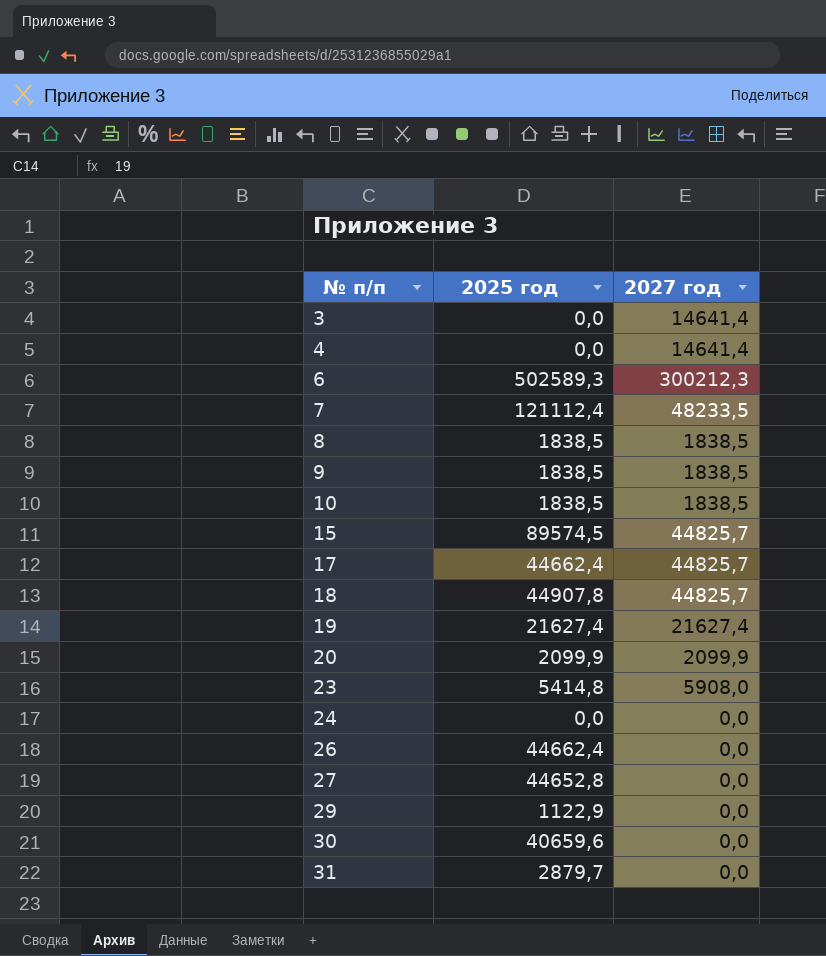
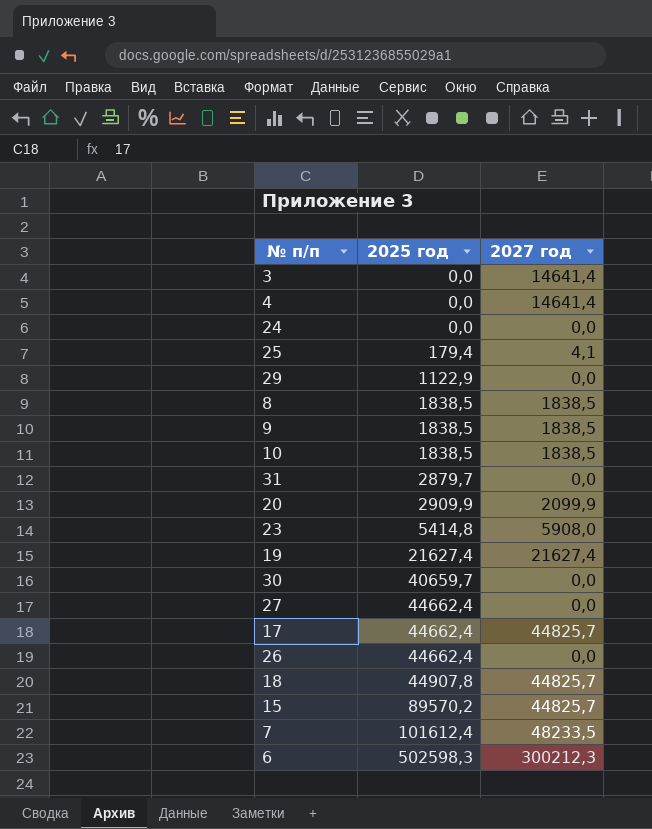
row order: № п/п ascending -> 2025 год ascending
row 25: none -> 179,4 | 4,1
20 | 2025 год: 2099,9 -> 2909,9
30 | 2025 год: 40659,6 -> 40659,7
27 | 2025 год: 44652,8 -> 44662,4
15 | 2025 год: 89574,5 -> 89570,2
7 | 2025 год: 121112,4 -> 101612,4
6 | 2025 год: 502589,3 -> 502598,3

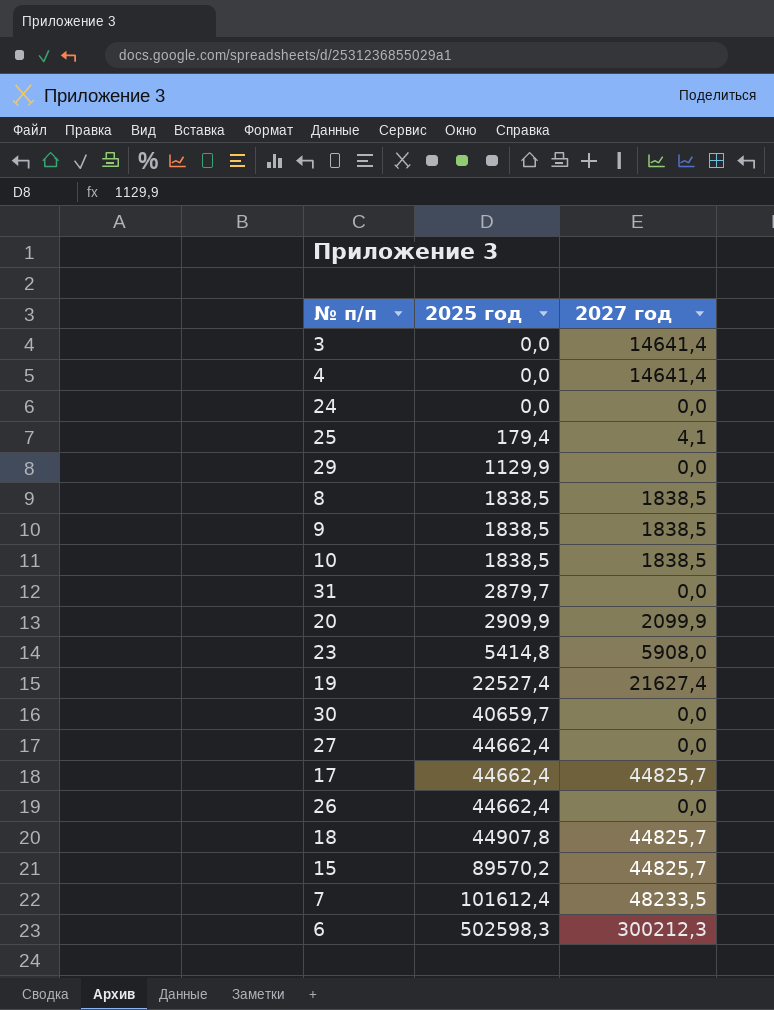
29 | 2025 год: 1122,9 -> 1129,9
19 | 2025 год: 21627,4 -> 22527,4

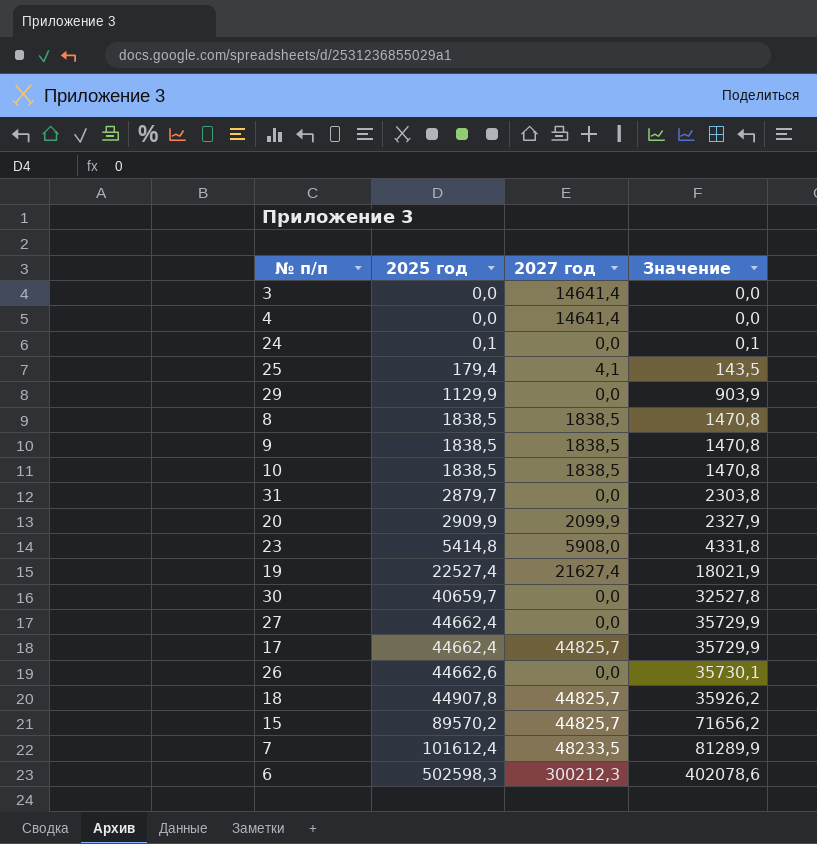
column Значение | formula: none -> [2025 год] * 0,8
24 | 2025 год: 0,0 -> 0,1
26 | 2025 год: 44662,4 -> 44662,6

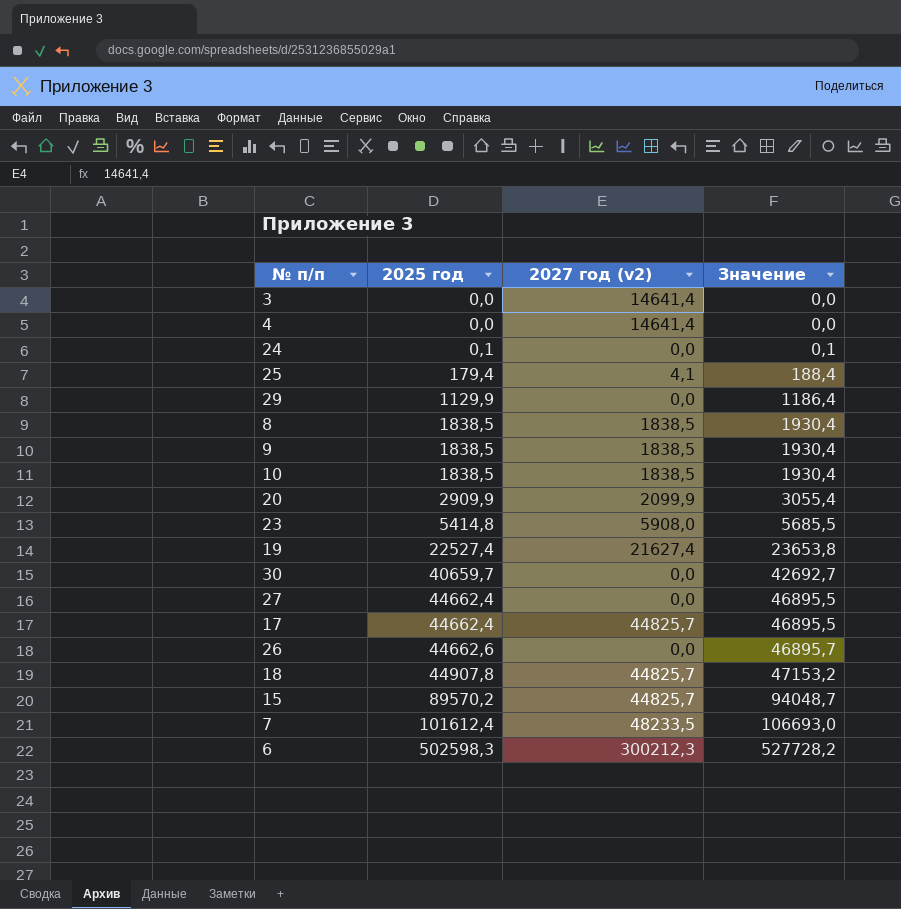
column name: 2027 год -> 2027 год (v2)
column Значение | formula: [2025 год] * 0,8 -> [2025 год] * 1,05
row 31: 2879,7 | 0,0 | 2303,8 -> none

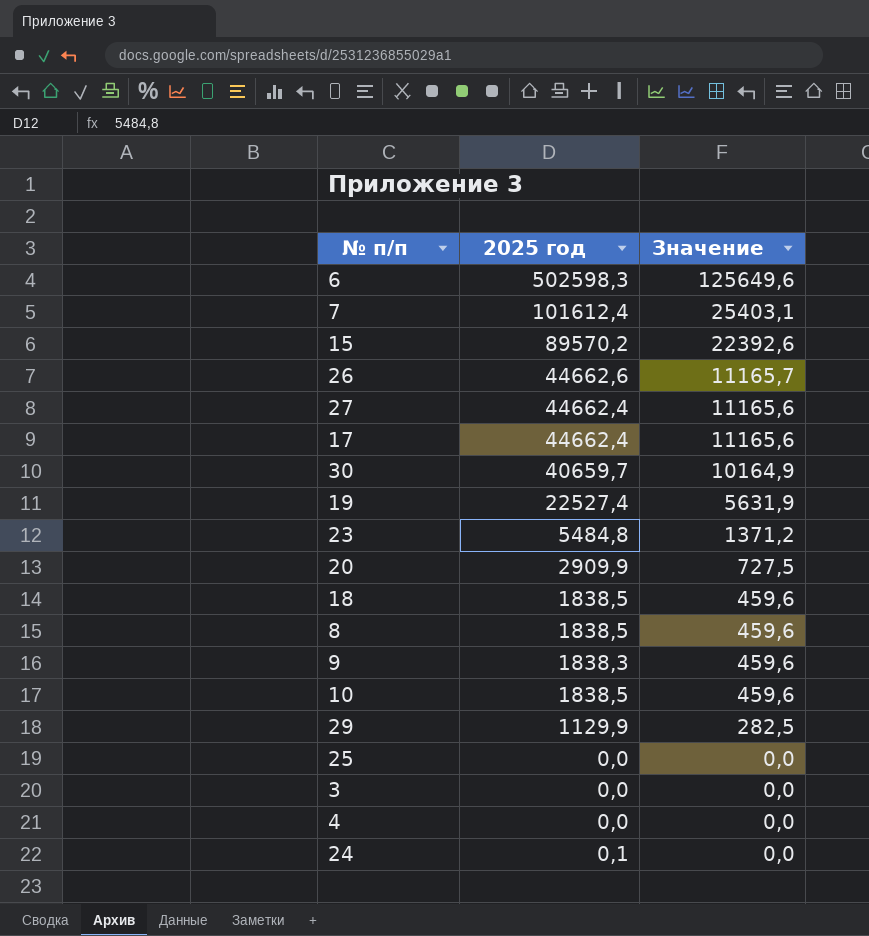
row order: 2025 год ascending -> Значение descending
column 2027 год (v2) | position: 3 -> none
column Значение | formula: [2025 год] * 1,05 -> [2025 год] * 0,25
23 | 2025 год: 5414,8 -> 5484,8
18 | 2025 год: 44907,8 -> 1838,5
9 | 2025 год: 1838,5 -> 1838,3
25 | 2025 год: 179,4 -> 0,0

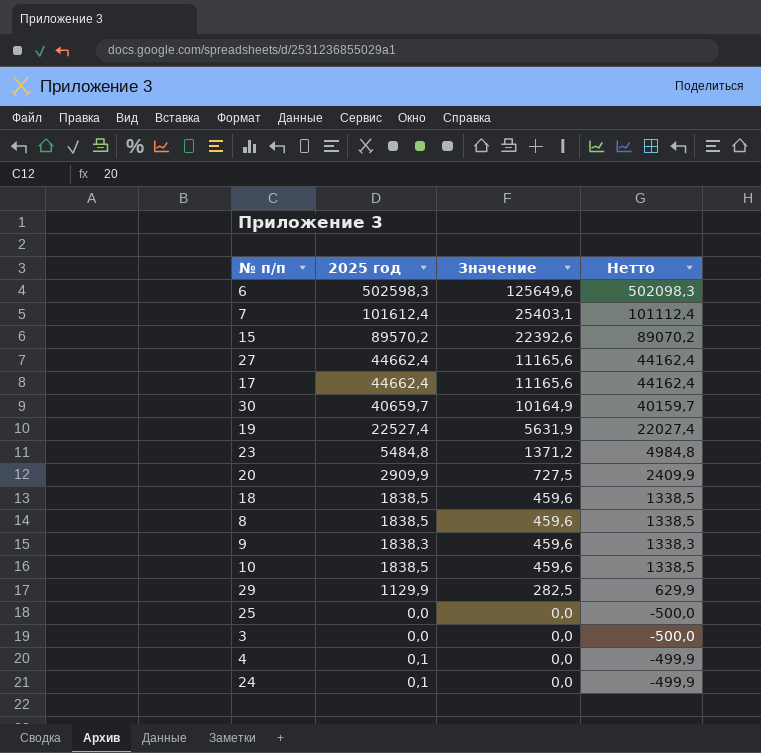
column Нетто | formula: none -> [2025 год] - 500
row 26: 44662,6 | 11165,7 -> none
4 | 2025 год: 0,0 -> 0,1

